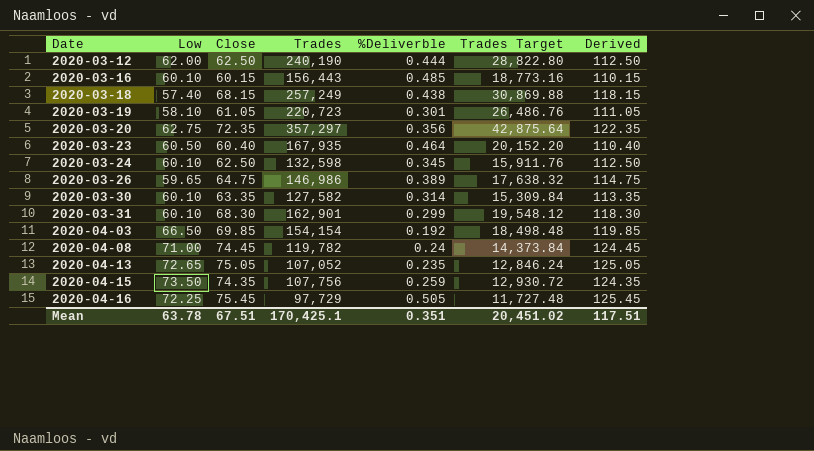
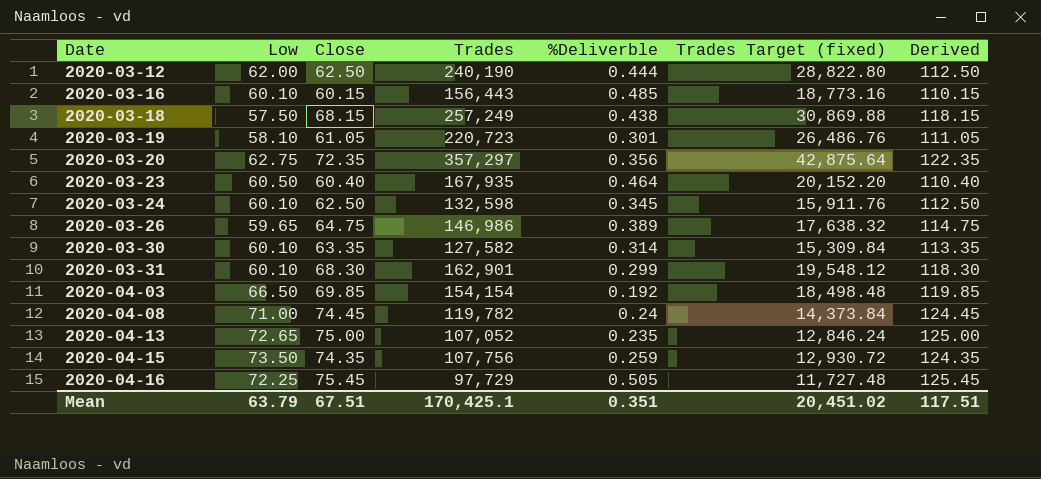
column name: Trades Target -> Trades Target (fixed)
2020-03-18 | Low: 57.40 -> 57.50
2020-04-13 | Close: 75.05 -> 75.00
2020-04-13 | Derived: 125.05 -> 125.00
Mean | Low: 63.78 -> 63.79

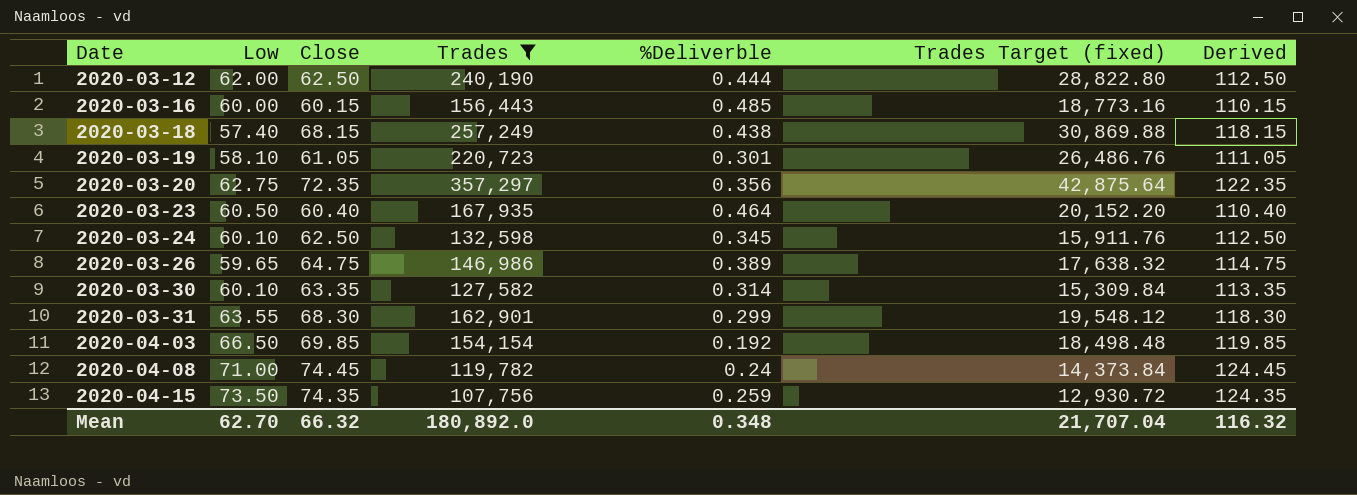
filter: none -> Trades >= 107,756
2020-03-16 | Low: 60.10 -> 60.00
2020-03-18 | Low: 57.50 -> 57.40
2020-03-31 | Low: 60.10 -> 63.55
Mean | Low: 63.79 -> 62.70
Mean | Close: 67.51 -> 66.32
Mean | Trades: 170,425.1 -> 180,892.0
Mean | %Deliverble: 0.351 -> 0.348
Mean | Trades Target (fixed): 20,451.02 -> 21,707.04
Mean | Derived: 117.51 -> 116.32

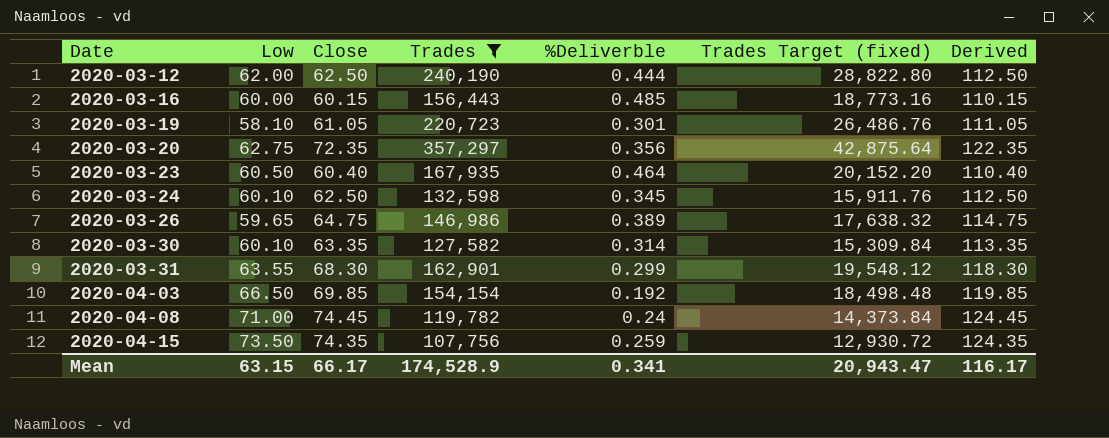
row 2020-03-18: 57.40 | 68.15 | 257,249 | 0.438 | 30,869.88 | 118.15 -> none
Mean | Low: 62.70 -> 63.15
Mean | Close: 66.32 -> 66.17
Mean | Trades: 180,892.0 -> 174,528.9
Mean | %Deliverble: 0.348 -> 0.341
Mean | Trades Target (fixed): 21,707.04 -> 20,943.47
Mean | Derived: 116.32 -> 116.17

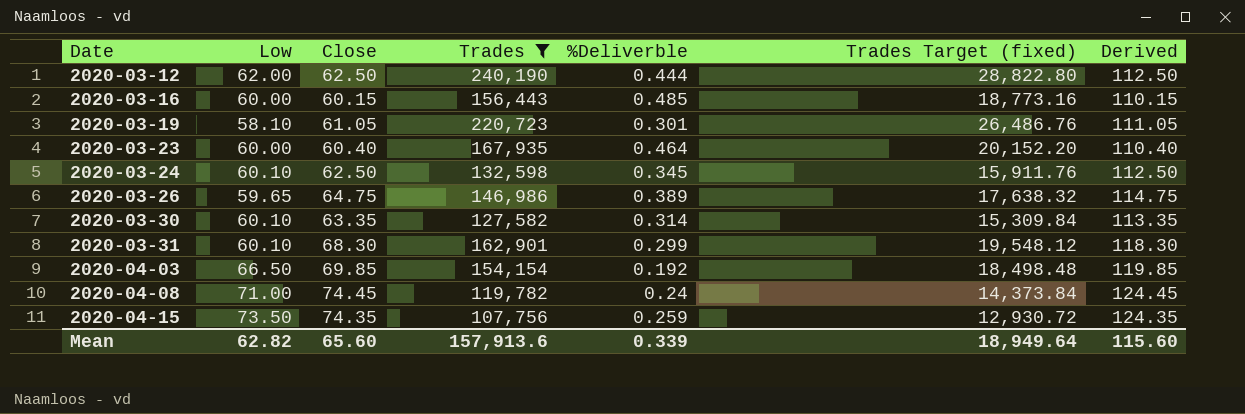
row 2020-03-20: 62.75 | 72.35 | 357,297 | 0.356 | 42,875.64 | 122.35 -> none
2020-03-23 | Low: 60.50 -> 60.00
2020-03-31 | Low: 63.55 -> 60.10
Mean | Low: 63.15 -> 62.82
Mean | Close: 66.17 -> 65.60
Mean | Trades: 174,528.9 -> 157,913.6
Mean | %Deliverble: 0.341 -> 0.339
Mean | Trades Target (fixed): 20,943.47 -> 18,949.64
Mean | Derived: 116.17 -> 115.60

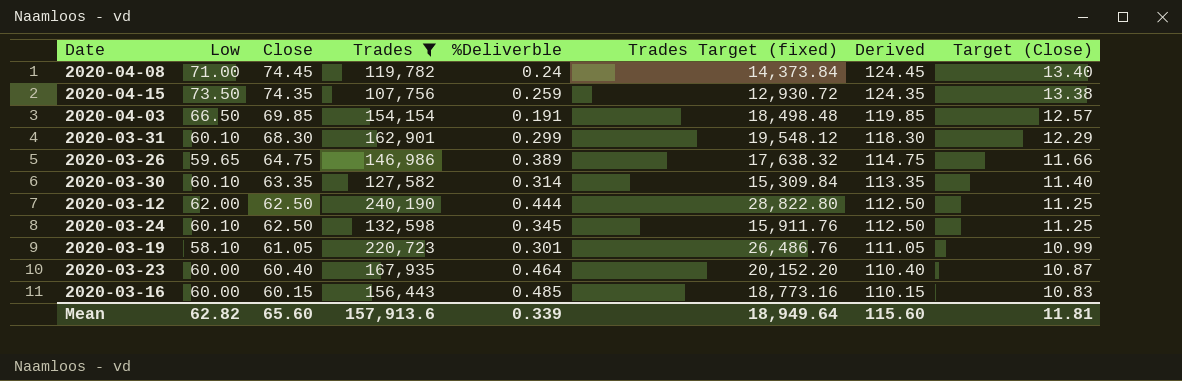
row order: Date ascending -> Close descending
column Target (Close) | formula: none -> [Close] * 0.18
2020-04-03 | %Deliverble: 0.192 -> 0.191

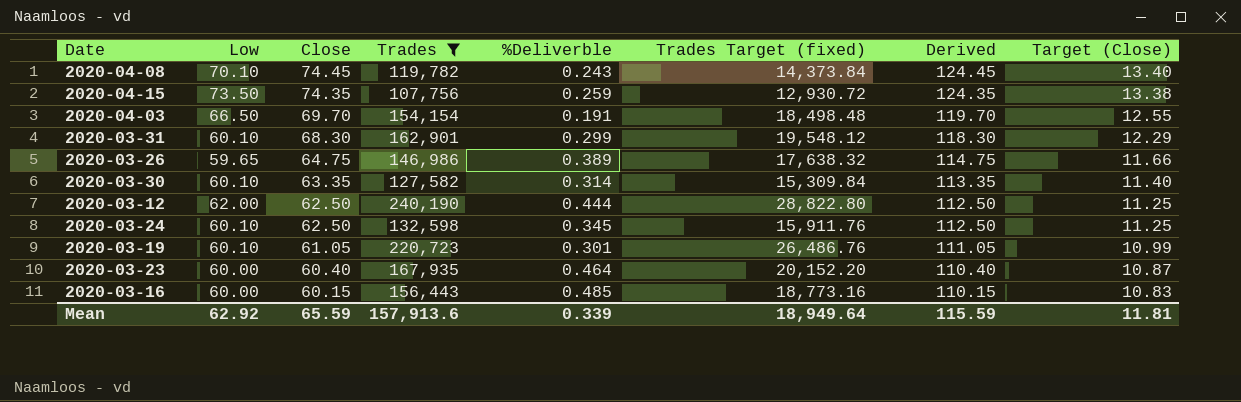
2020-04-08 | Low: 71.00 -> 70.10
2020-04-08 | %Deliverble: 0.24 -> 0.243
2020-04-03 | Close: 69.85 -> 69.70
2020-04-03 | Derived: 119.85 -> 119.70
2020-04-03 | Target (Close): 12.57 -> 12.55
2020-03-19 | Low: 58.10 -> 60.10
Mean | Low: 62.82 -> 62.92
Mean | Close: 65.60 -> 65.59
Mean | Derived: 115.60 -> 115.59

